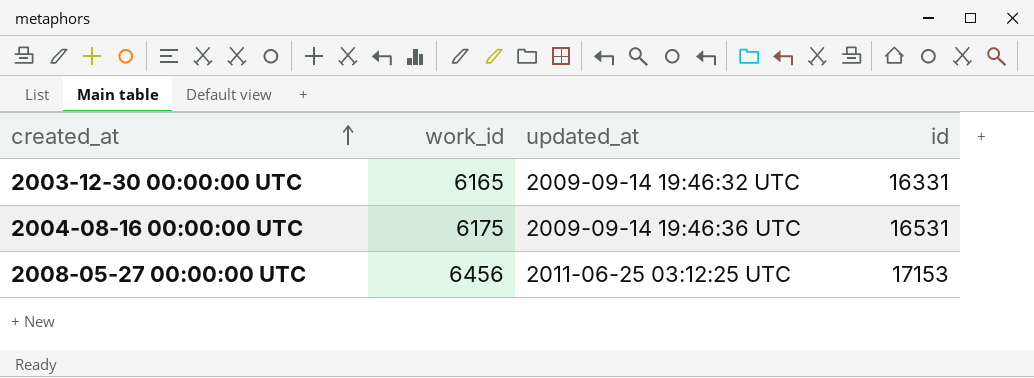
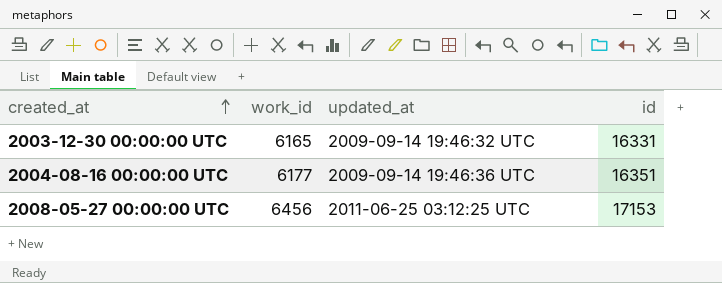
2004-08-16 00:00:00 UTC | work_id: 6175 -> 6177
2004-08-16 00:00:00 UTC | id: 16531 -> 16351

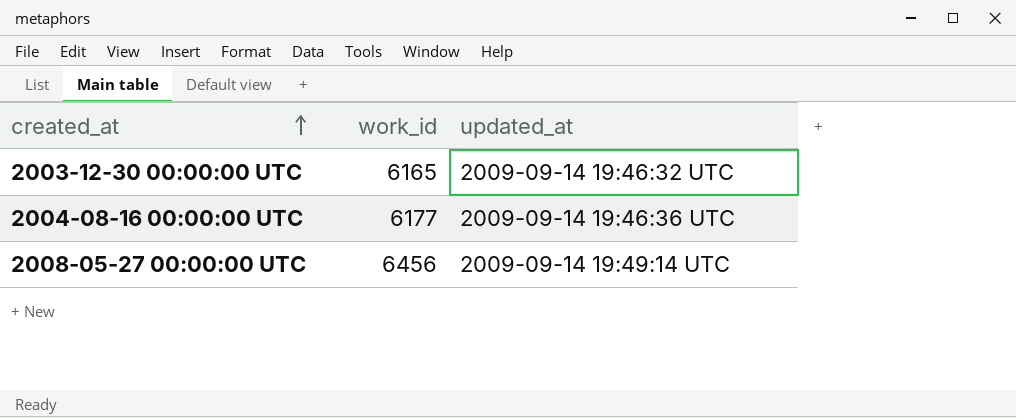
column id | position: 4 -> none
2008-05-27 00:00:00 UTC | updated_at: 2011-06-25 03:12:25 UTC -> 2009-09-14 19:49:14 UTC

